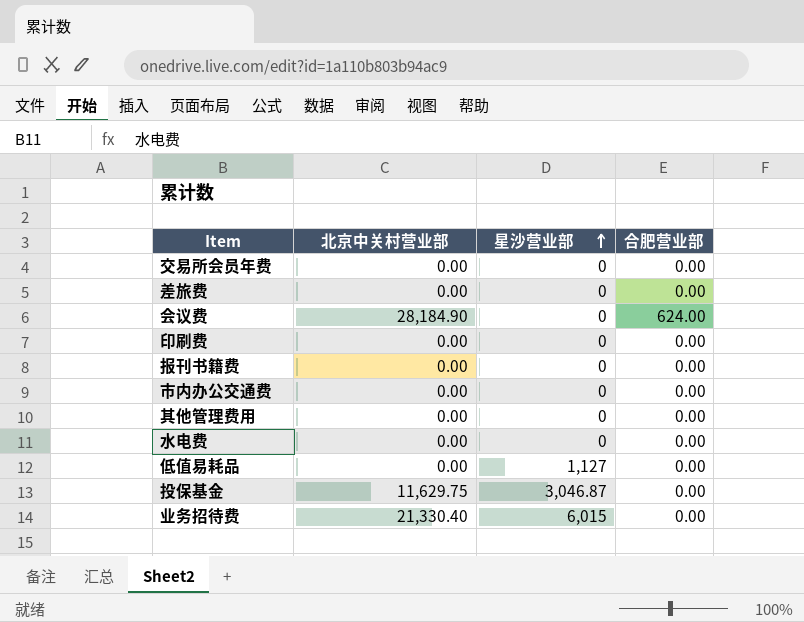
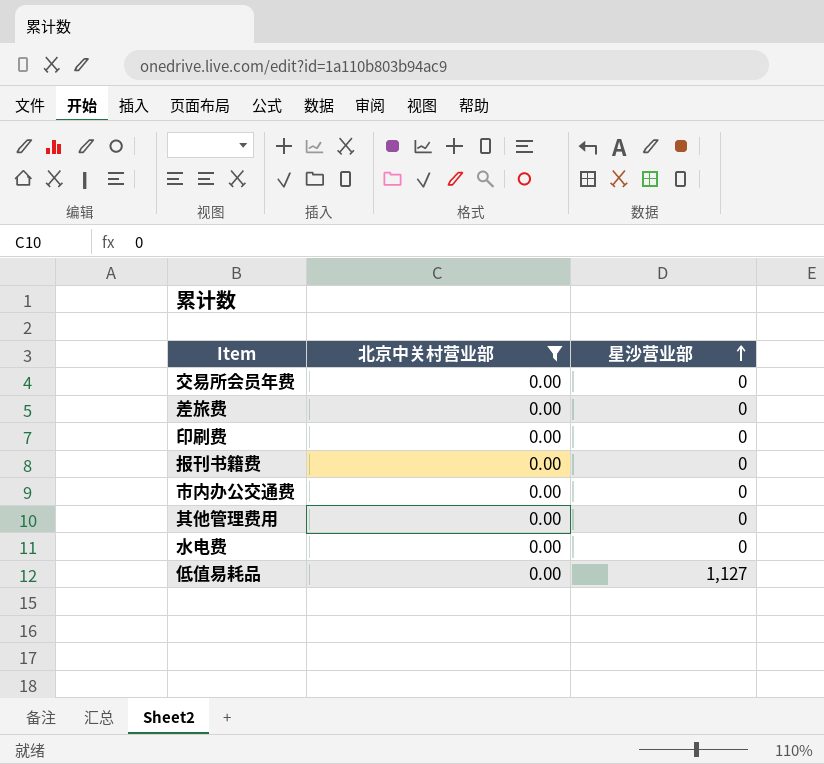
filter: none -> 北京中关村营业部 = 0.00
column 合肥营业部 | position: 4 -> none

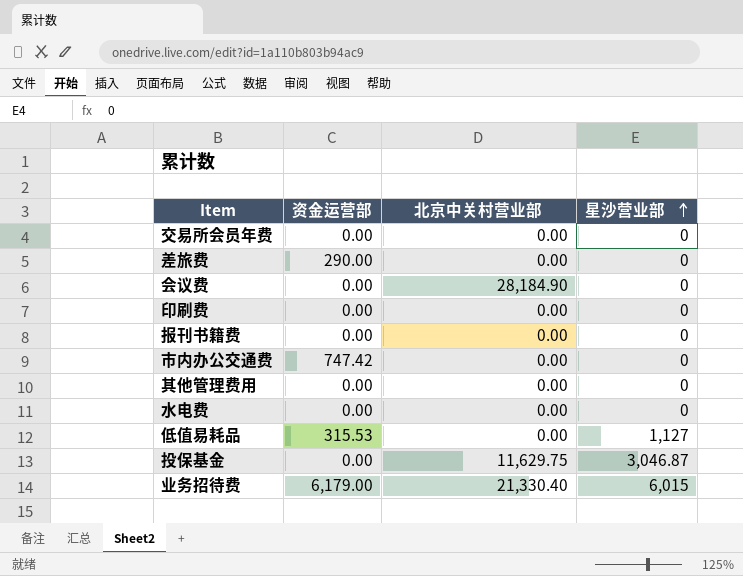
filter: 北京中关村营业部 = 0.00 -> none
column 资金运营部 | position: none -> 2

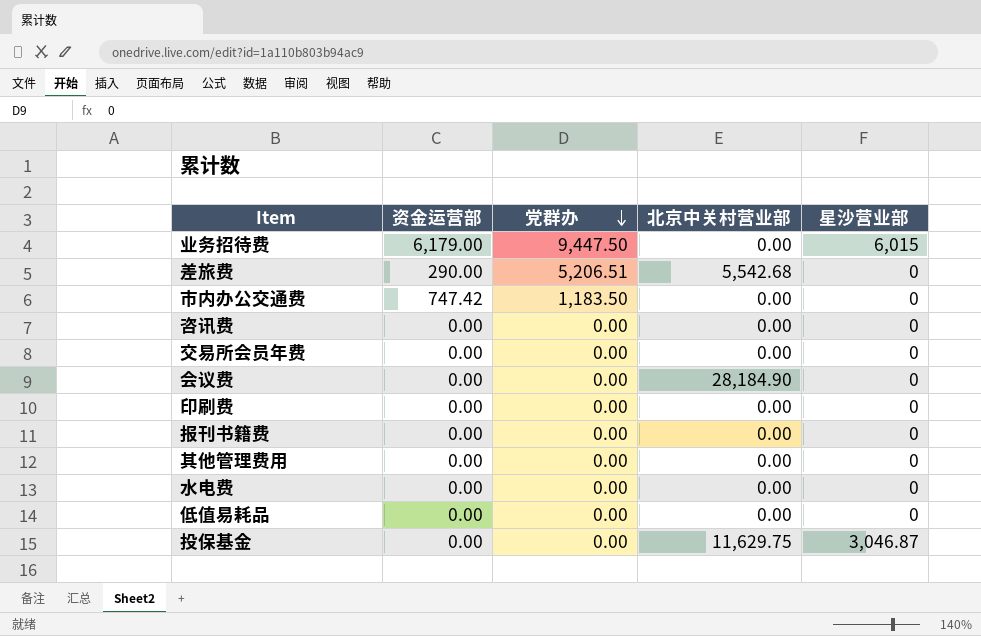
row order: 星沙营业部 ascending -> 党群办 descending
column 党群办 | position: none -> 3
业务招待费 | 北京中关村营业部: 21,330.40 -> 0.00
差旅费 | 北京中关村营业部: 0.00 -> 5,542.68
row 咨讯费: none -> 0.00 | 0.00 | 0.00 | 0
低值易耗品 | 资金运营部: 315.53 -> 0.00
低值易耗品 | 星沙营业部: 1,127 -> 0

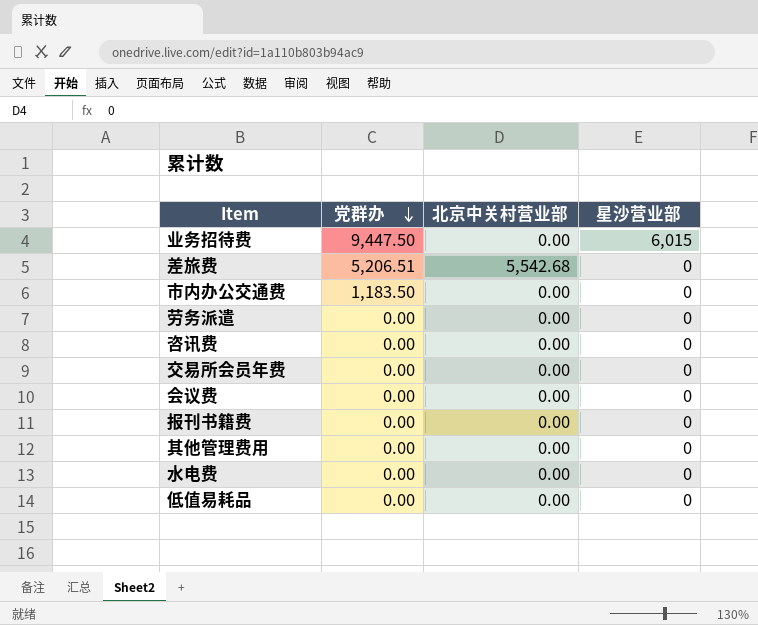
column 资金运营部 | position: 2 -> none
row 印刷费: 0.00 | 0.00 | 0.00 | 0 -> none
row 投保基金: 0.00 | 0.00 | 11,629.75 | 3,046.87 -> none
row 劳务派遣: none -> 0.00 | 0.00 | 0
会议费 | 北京中关村营业部: 28,184.90 -> 0.00

